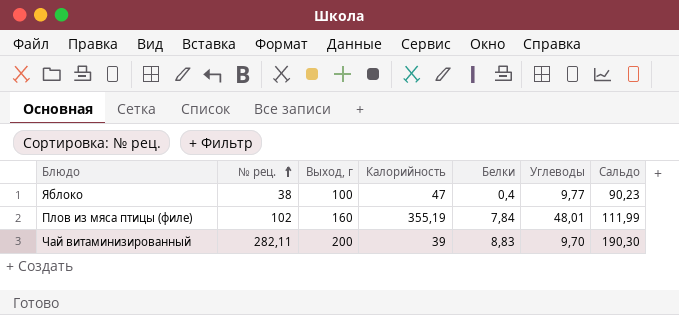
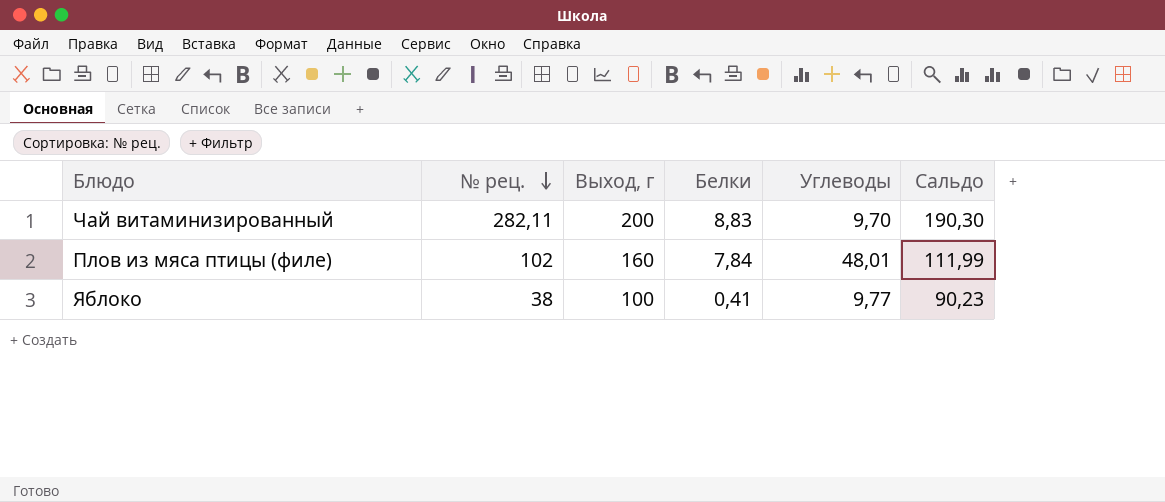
row order: № рец. ascending -> № рец. descending
column Калорийность | position: 4 -> none
Яблоко | Белки: 0,4 -> 0,41

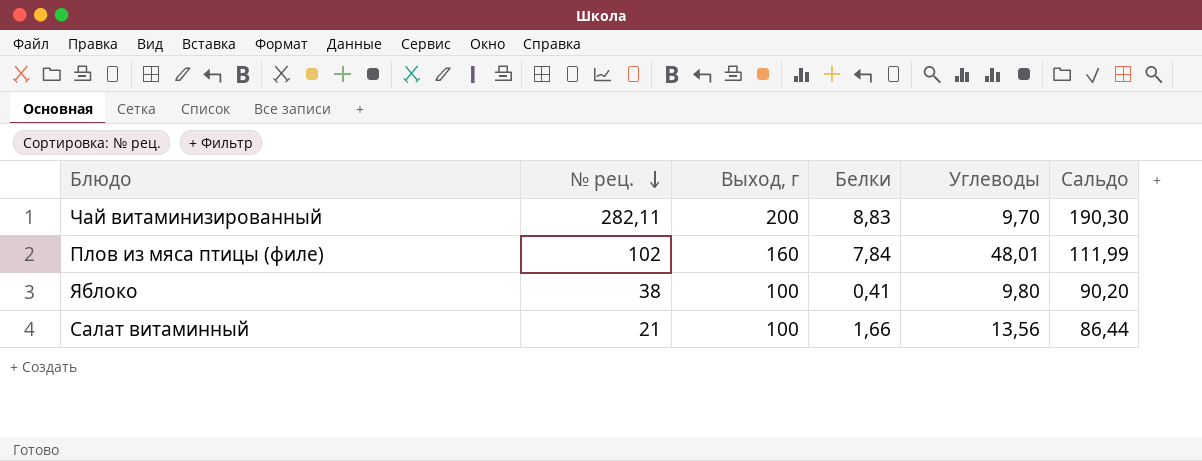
Яблоко | Углеводы: 9,77 -> 9,80
Яблоко | Сальдо: 90,23 -> 90,20
row Салат витаминный: none -> 21 | 100 | 1,66 | 13,56 | 86,44

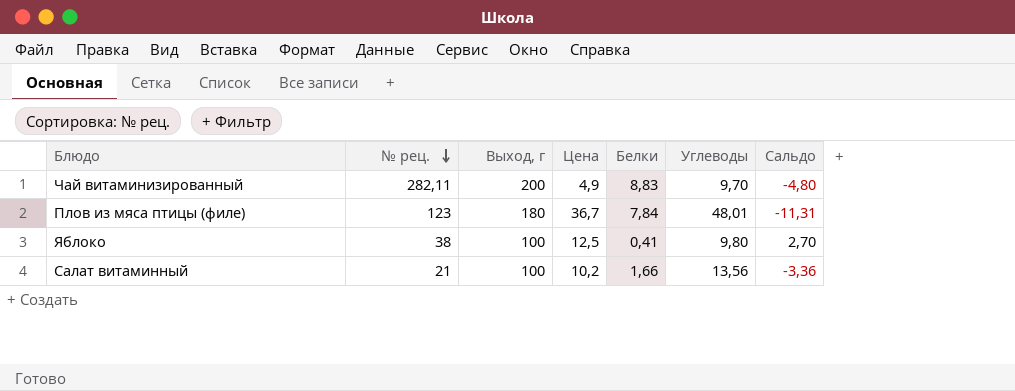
column Цена | position: none -> 4
column Сальдо | formula: [Выход, г] - [Углеводы] -> [Цена] - [Углеводы]
Плов из мяса птицы (филе) | № рец.: 102 -> 123
Плов из мяса птицы (филе) | Выход, г: 160 -> 180

